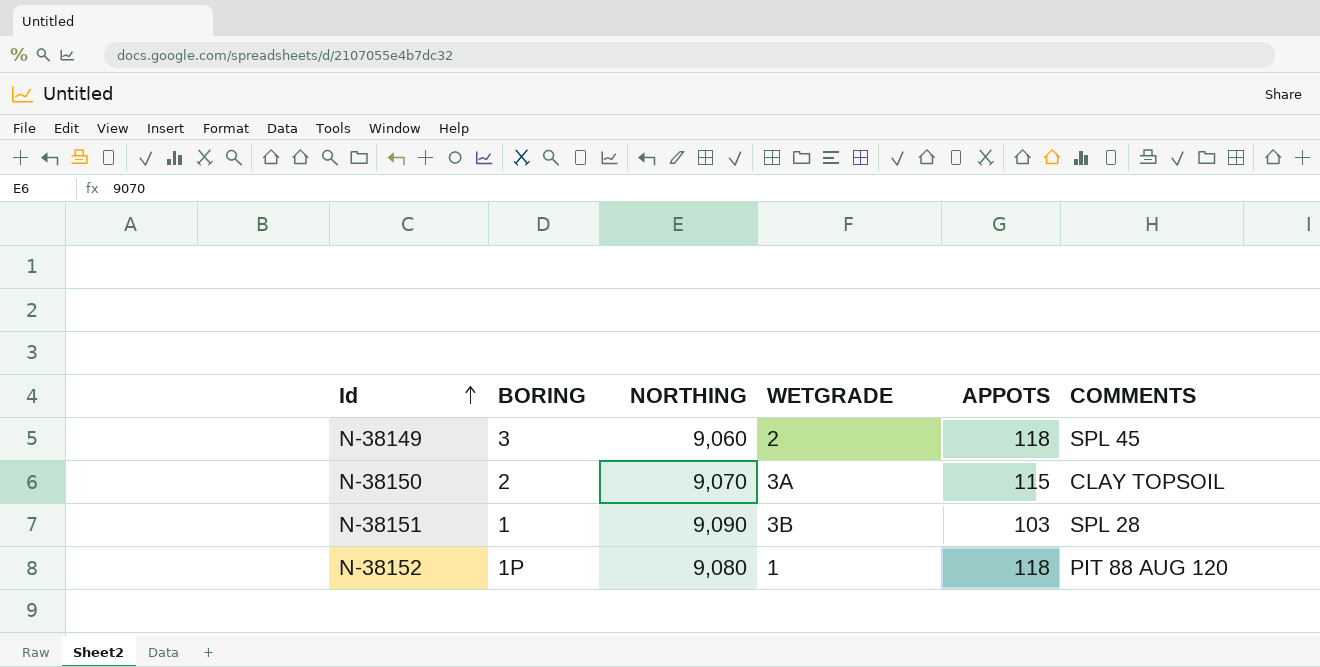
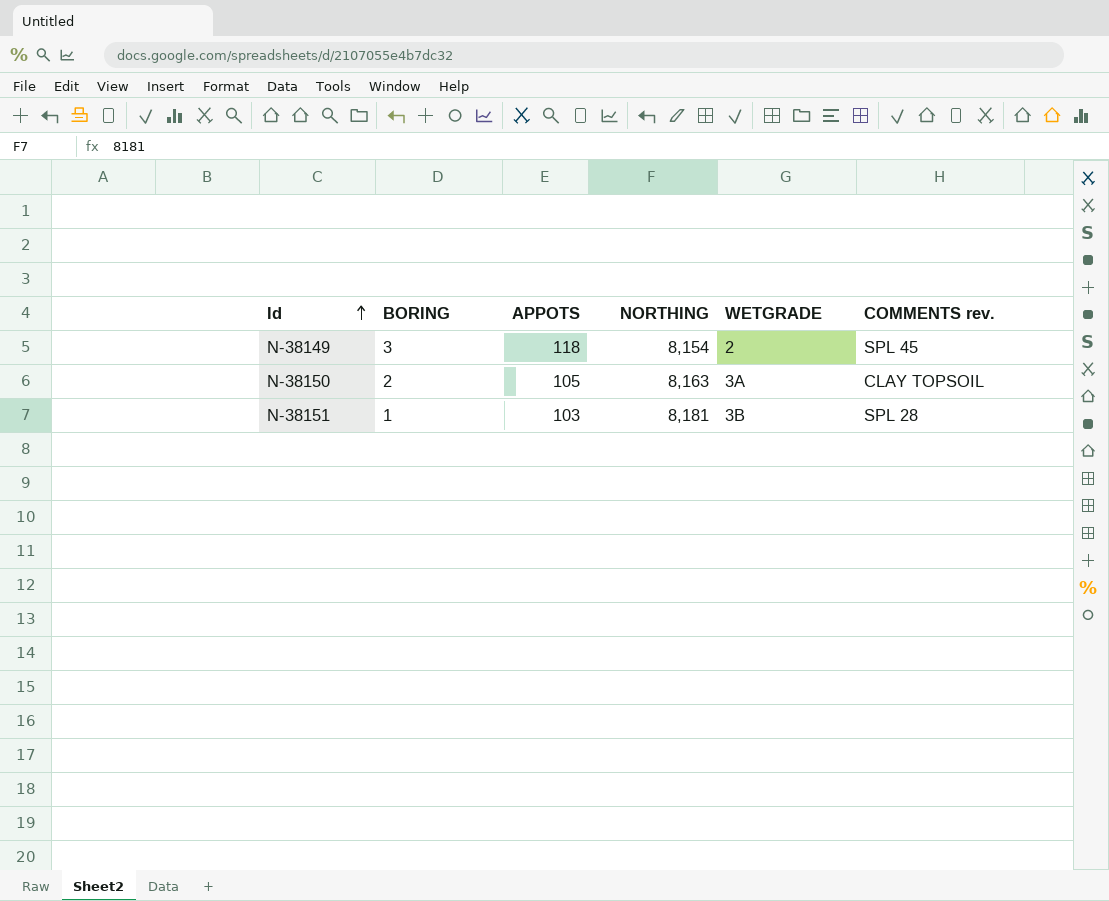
column APPOTS | position: 5 -> 3
column name: COMMENTS -> COMMENTS rev.
row N-38152: 1P | 9,080 | 1 | 118 | PIT 88 AUG 120 -> none
N-38149 | NORTHING: 9,060 -> 8,154
N-38150 | APPOTS: 115 -> 105
N-38150 | NORTHING: 9,070 -> 8,163
N-38151 | NORTHING: 9,090 -> 8,181

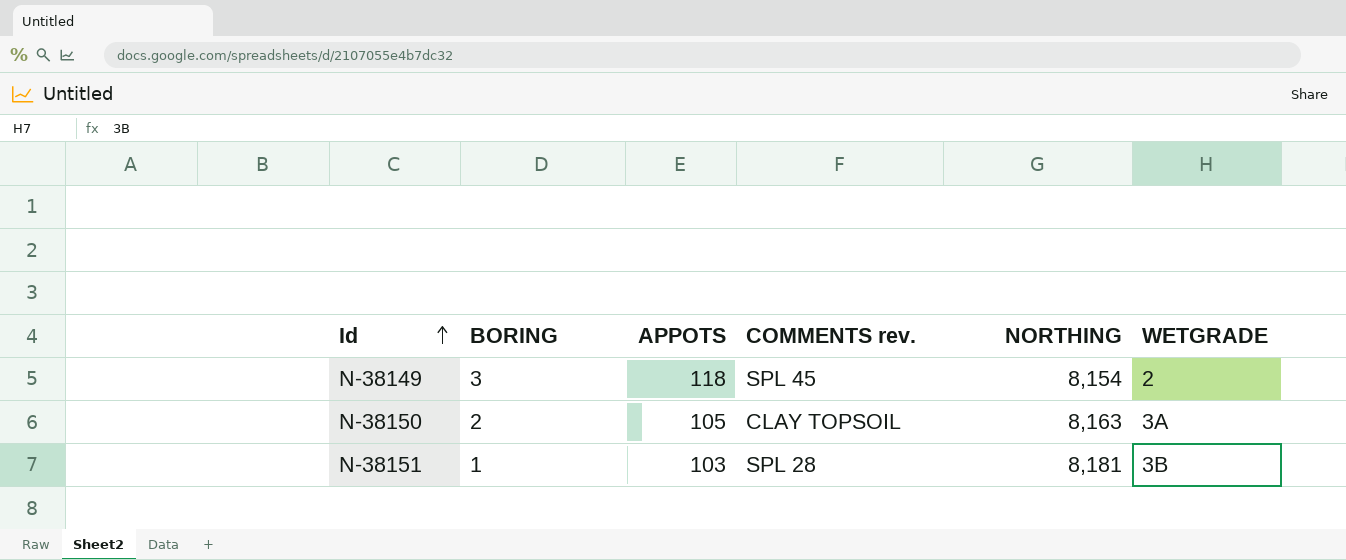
column COMMENTS rev. | position: 6 -> 4

